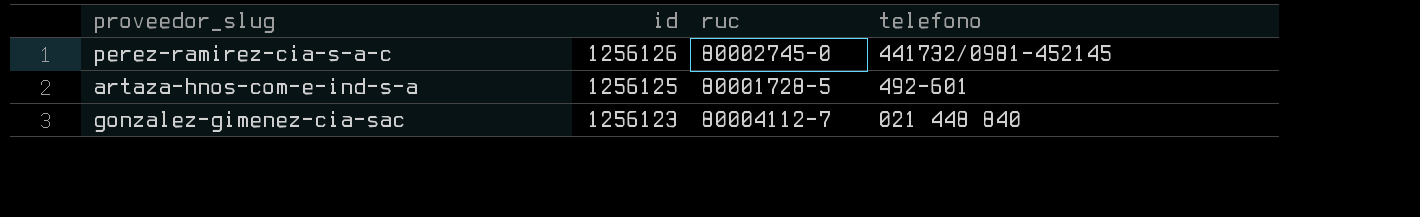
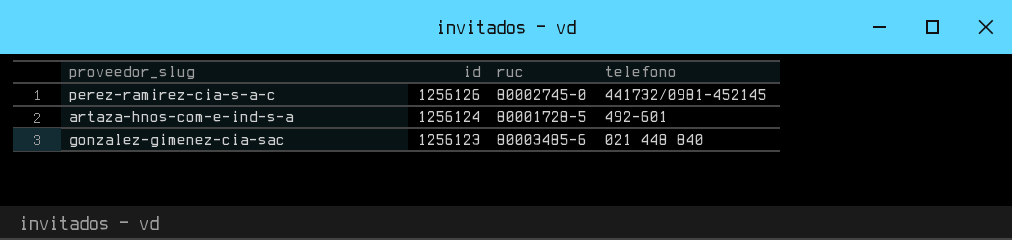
artaza-hnos-com-e-ind-s-a | id: 1256125 -> 1256124
gonzalez-gimenez-cia-sac | ruc: 80004112-7 -> 80003485-6

